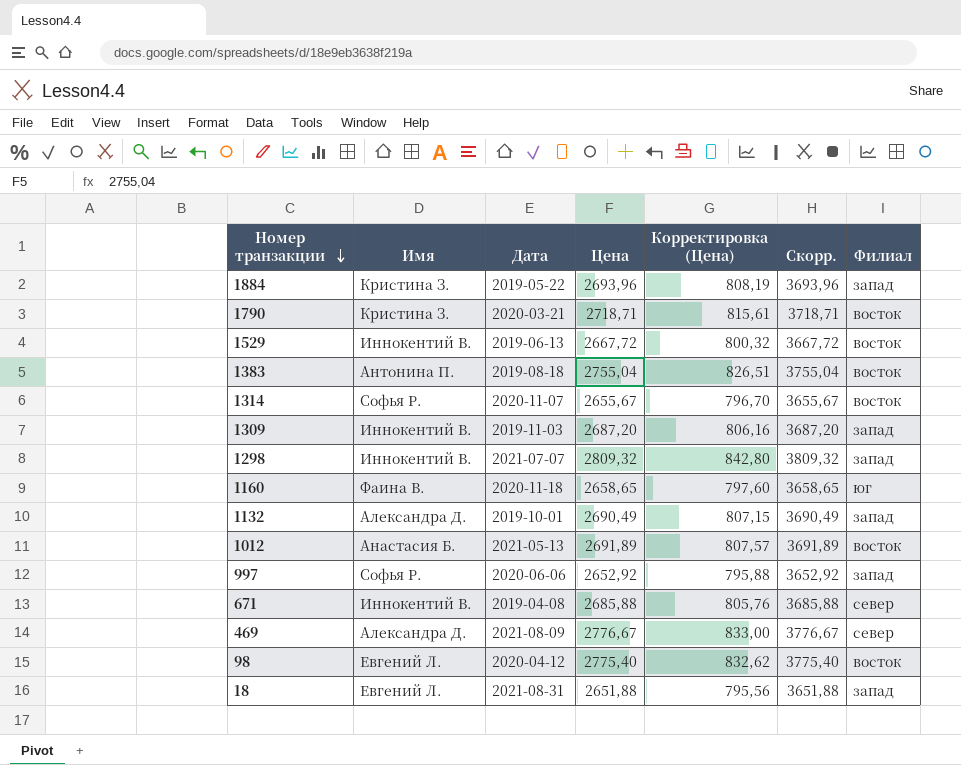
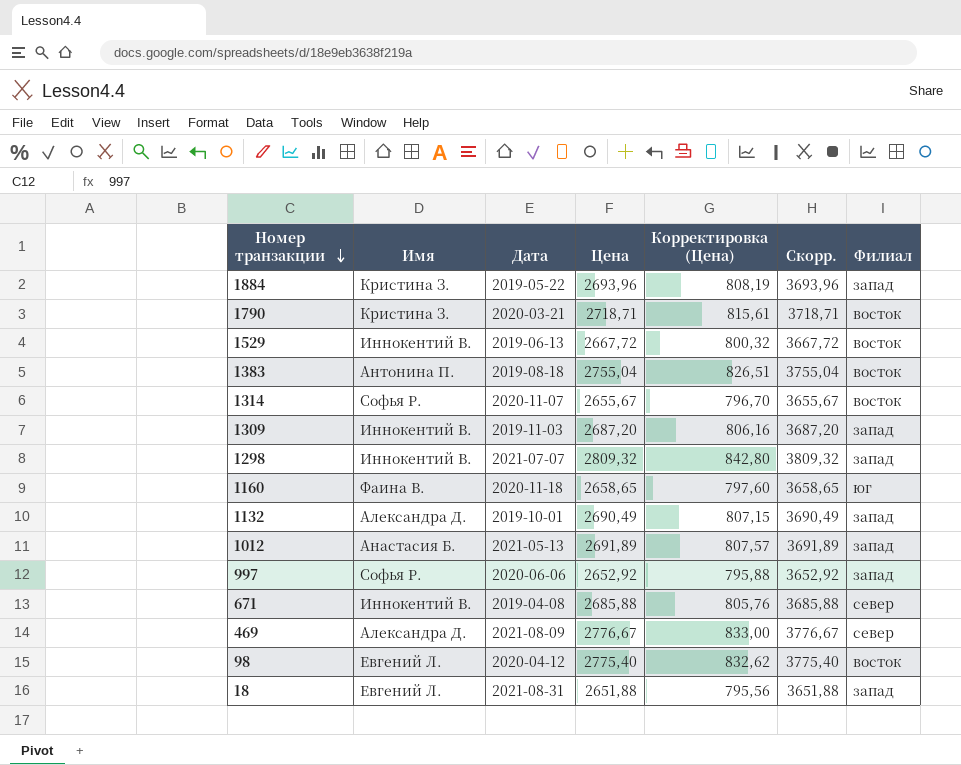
1012 | Филиал: восток -> запад

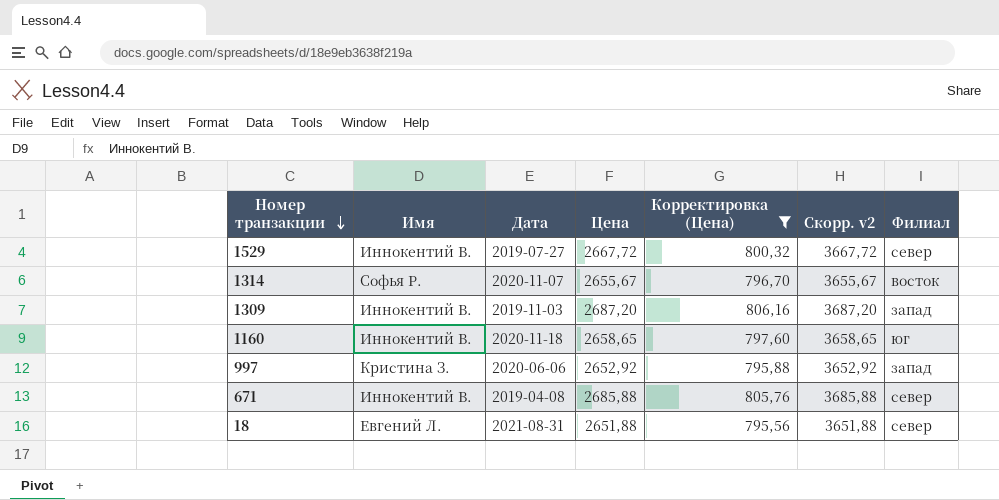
filter: none -> Корректировка (Цена) <= 806,16
column name: Скорр. -> Скорр. v2
1529 | Дата: 2019-06-13 -> 2019-07-27
1529 | Филиал: восток -> север
1160 | Имя: Фаина В. -> Иннокентий В.
997 | Имя: Софья Р. -> Кристина З.
18 | Филиал: запад -> север

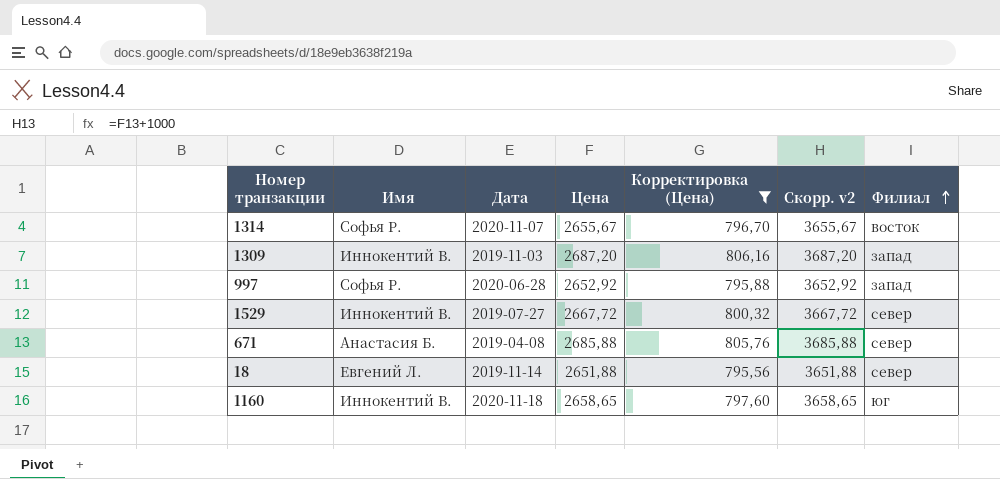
row order: Номер транзакции descending -> Филиал ascending
997 | Имя: Кристина З. -> Софья Р.
997 | Дата: 2020-06-06 -> 2020-06-28
671 | Имя: Иннокентий В. -> Анастасия Б.
18 | Дата: 2021-08-31 -> 2019-11-14

